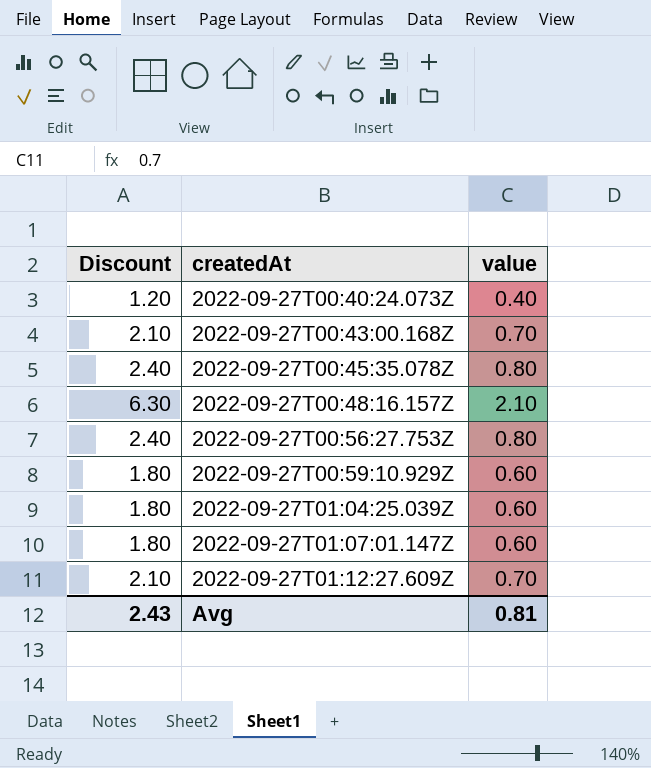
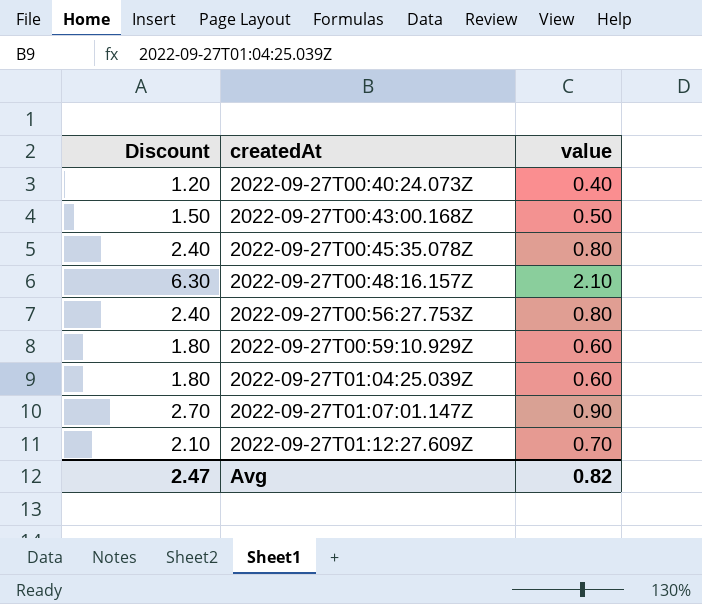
2022-09-27T00:43:00.168Z | Discount: 2.10 -> 1.50
2022-09-27T00:43:00.168Z | value: 0.70 -> 0.50
2022-09-27T01:07:01.147Z | Discount: 1.80 -> 2.70
2022-09-27T01:07:01.147Z | value: 0.60 -> 0.90
Avg | Discount: 2.43 -> 2.47
Avg | value: 0.81 -> 0.82

